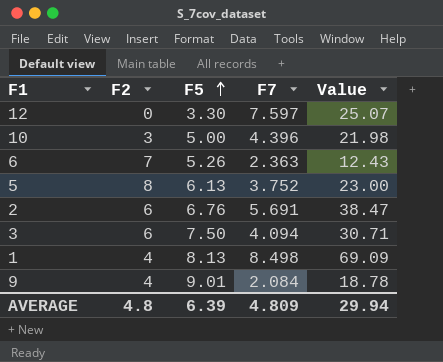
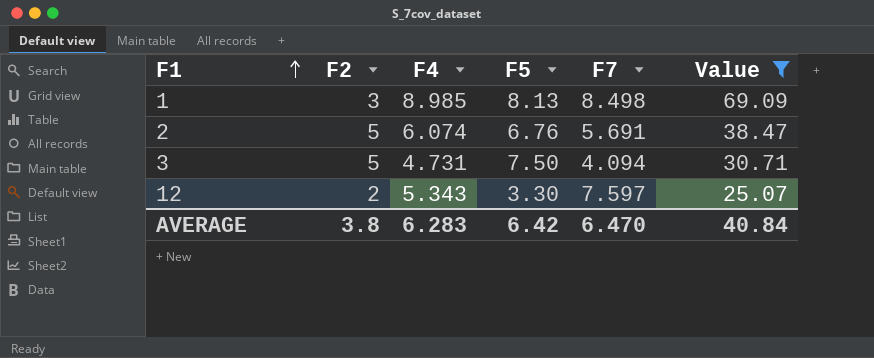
filter: none -> Value >= 25.07
row order: F5 ascending -> F1 ascending
column F4 | position: none -> 3
1 | F2: 4 -> 3
2 | F2: 6 -> 5
3 | F2: 6 -> 5
12 | F2: 0 -> 2
AVERAGE | F2: 4.8 -> 3.8
AVERAGE | F5: 6.39 -> 6.42
AVERAGE | F7: 4.809 -> 6.470
AVERAGE | Value: 29.94 -> 40.84

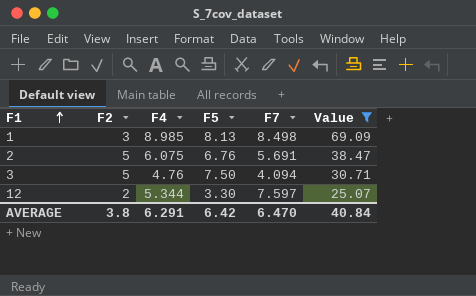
2 | F4: 6.074 -> 6.075
3 | F4: 4.731 -> 4.76
12 | F4: 5.343 -> 5.344
AVERAGE | F4: 6.283 -> 6.291

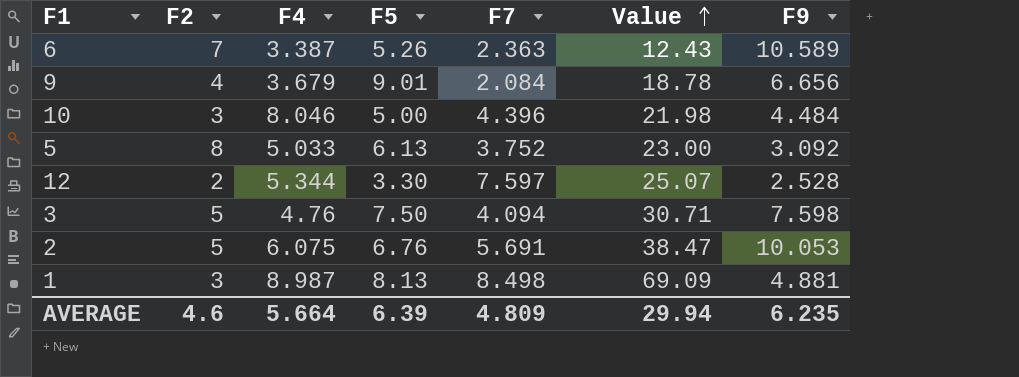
filter: Value >= 25.07 -> none
row order: F1 ascending -> Value ascending
column F9 | position: none -> 7
1 | F4: 8.985 -> 8.987
AVERAGE | F2: 3.8 -> 4.6
AVERAGE | F4: 6.291 -> 5.664
AVERAGE | F5: 6.42 -> 6.39
AVERAGE | F7: 6.470 -> 4.809
AVERAGE | Value: 40.84 -> 29.94

